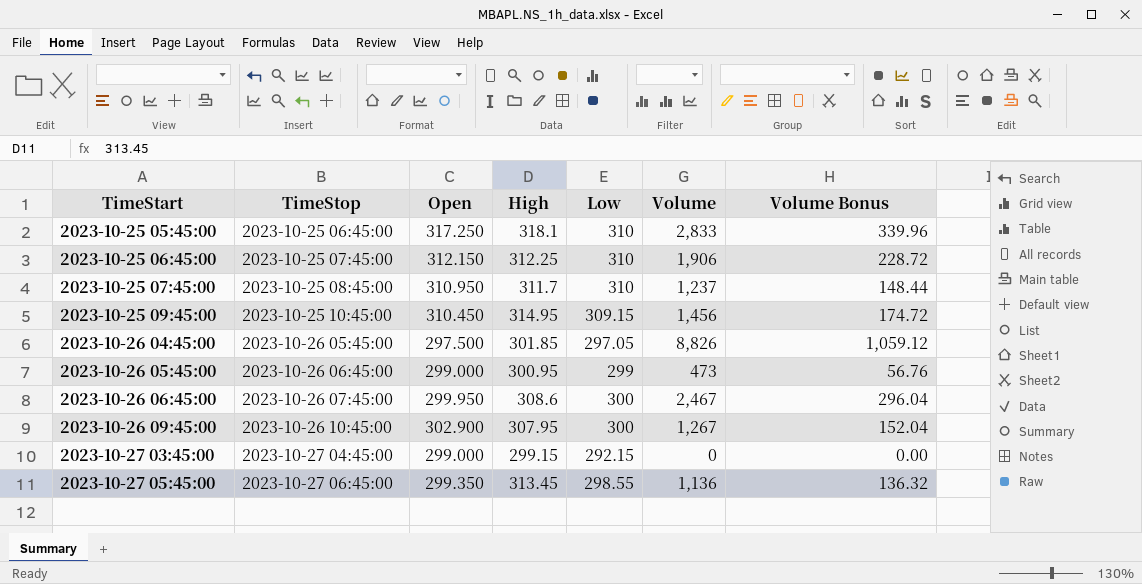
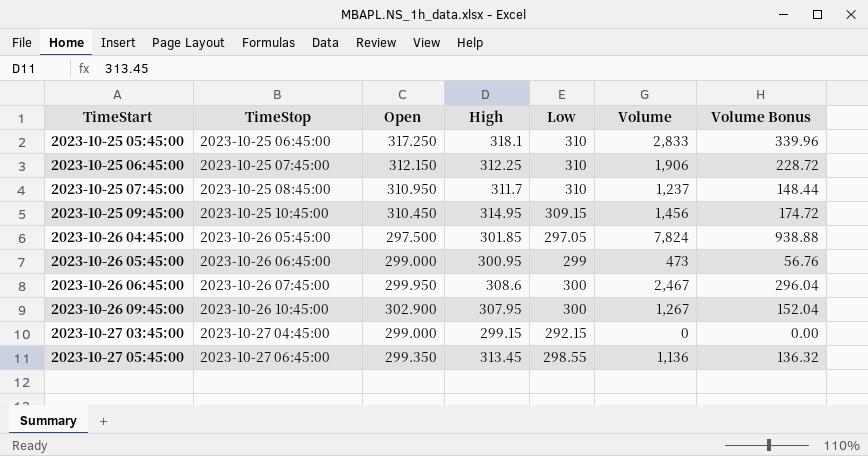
2023-10-26 04:45:00 | Volume: 8,826 -> 7,824
2023-10-26 04:45:00 | Volume Bonus: 1,059.12 -> 938.88

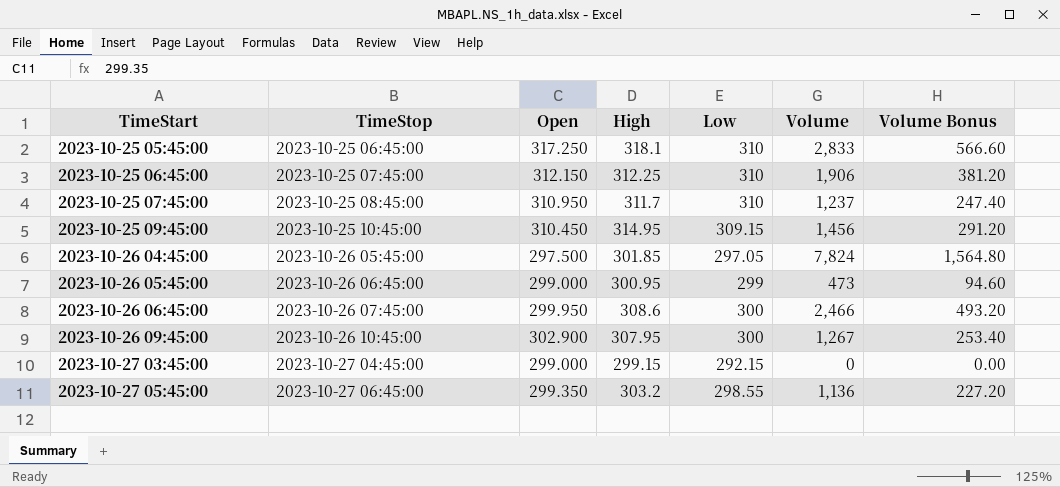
column Volume Bonus | formula: [Volume] * 0.12 -> [Volume] * 0.2
2023-10-26 06:45:00 | Volume: 2,467 -> 2,466
2023-10-27 05:45:00 | High: 313.45 -> 303.2

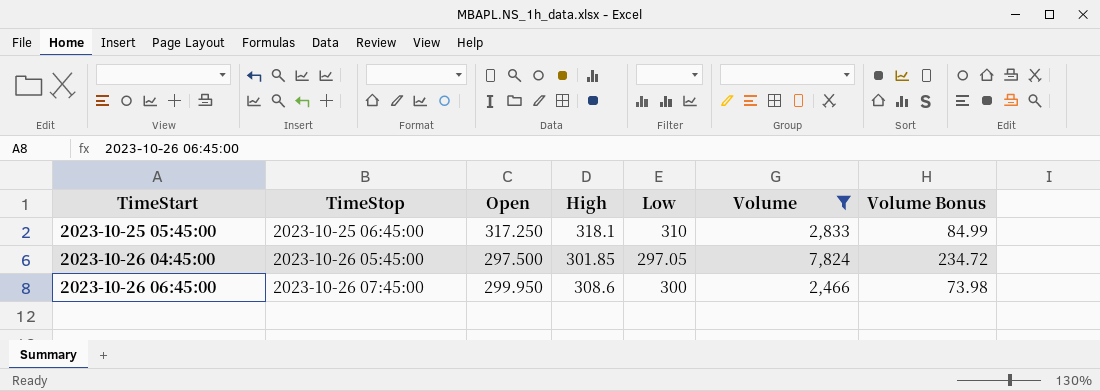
filter: none -> Volume >= 2,466
column Volume Bonus | formula: [Volume] * 0.2 -> [Volume] * 0.03

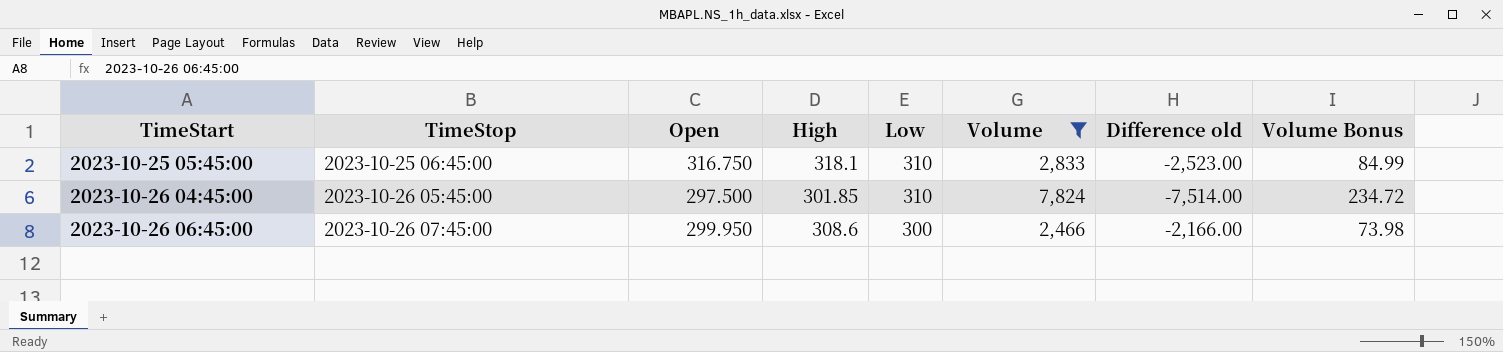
column Difference old | formula: none -> [Low] - [Volume]
2023-10-25 05:45:00 | Open: 317.250 -> 316.750
2023-10-26 04:45:00 | Low: 297.05 -> 310

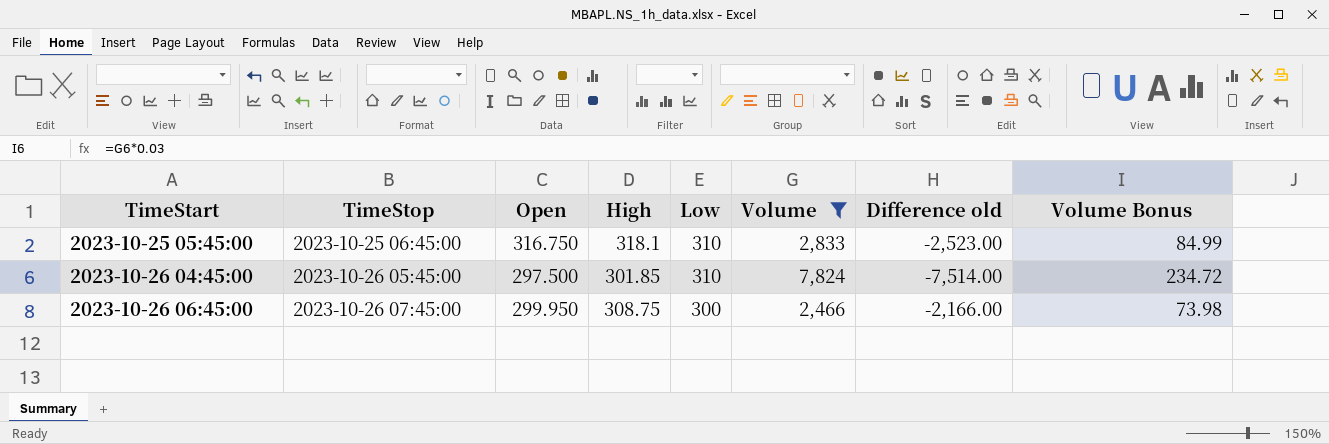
2023-10-26 06:45:00 | High: 308.6 -> 308.75

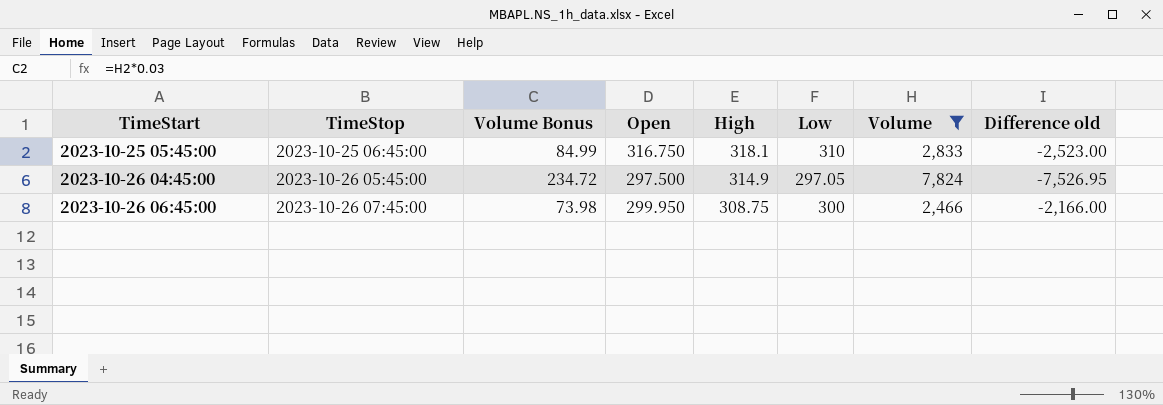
column Volume Bonus | position: 8 -> 3
2023-10-26 04:45:00 | High: 301.85 -> 314.9
2023-10-26 04:45:00 | Low: 310 -> 297.05
2023-10-26 04:45:00 | Difference old: -7,514.00 -> -7,526.95

